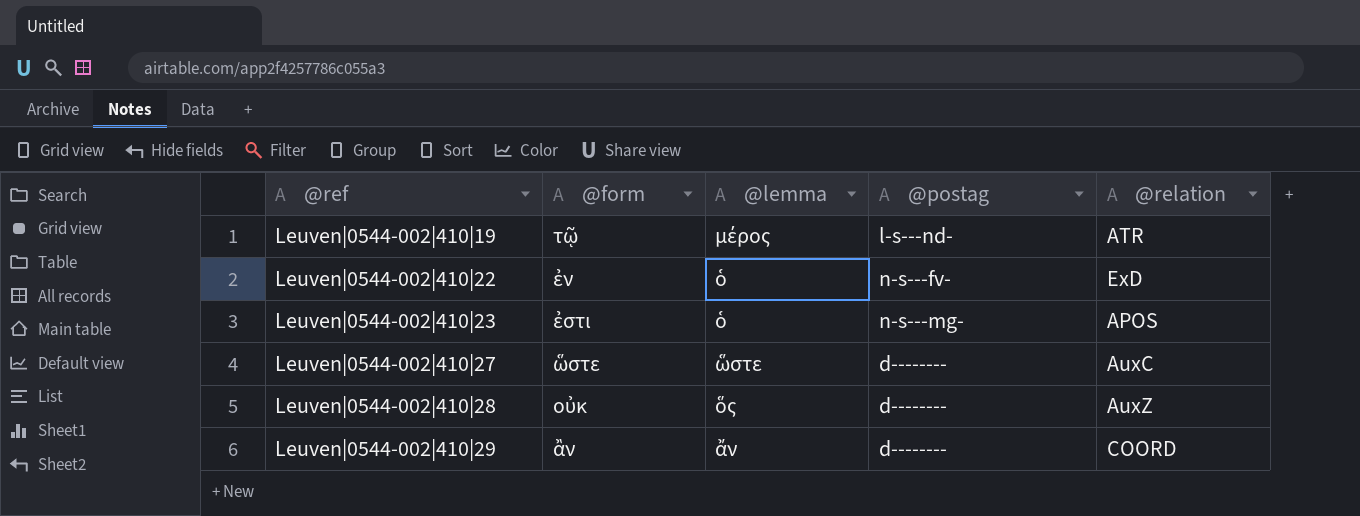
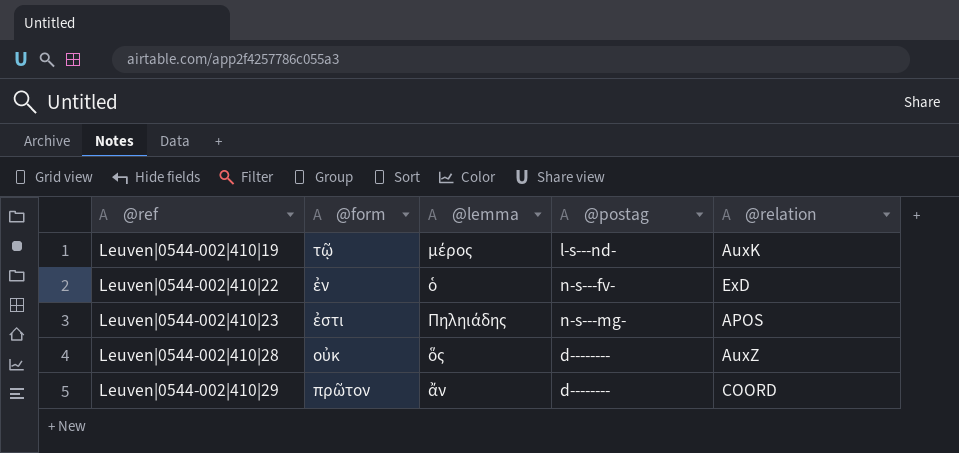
row Leuven|0544-002|410|27: ὥστε | ὥστε | d-------- | AuxC -> none
Leuven|0544-002|410|19 | @relation: ATR -> AuxK
Leuven|0544-002|410|23 | @lemma: ὁ -> Πηληιάδης
Leuven|0544-002|410|29 | @form: ἂν -> πρῶτον

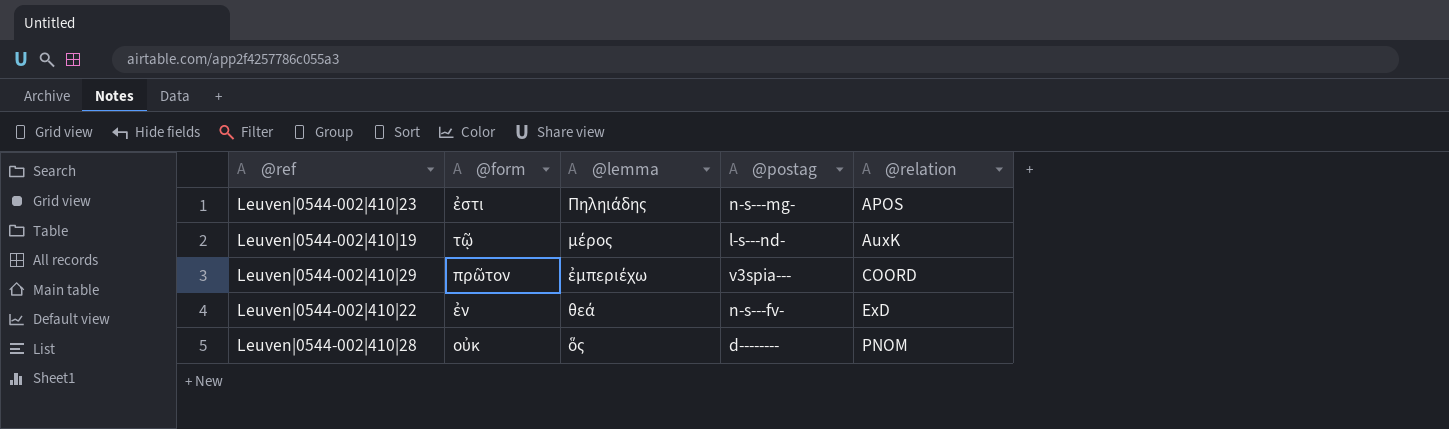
row order: @ref ascending -> @relation ascending
Leuven|0544-002|410|29 | @lemma: ἄν -> ἐμπεριέχω
Leuven|0544-002|410|29 | @postag: d-------- -> v3spia---
Leuven|0544-002|410|22 | @lemma: ὁ -> θεά
Leuven|0544-002|410|28 | @relation: AuxZ -> PNOM

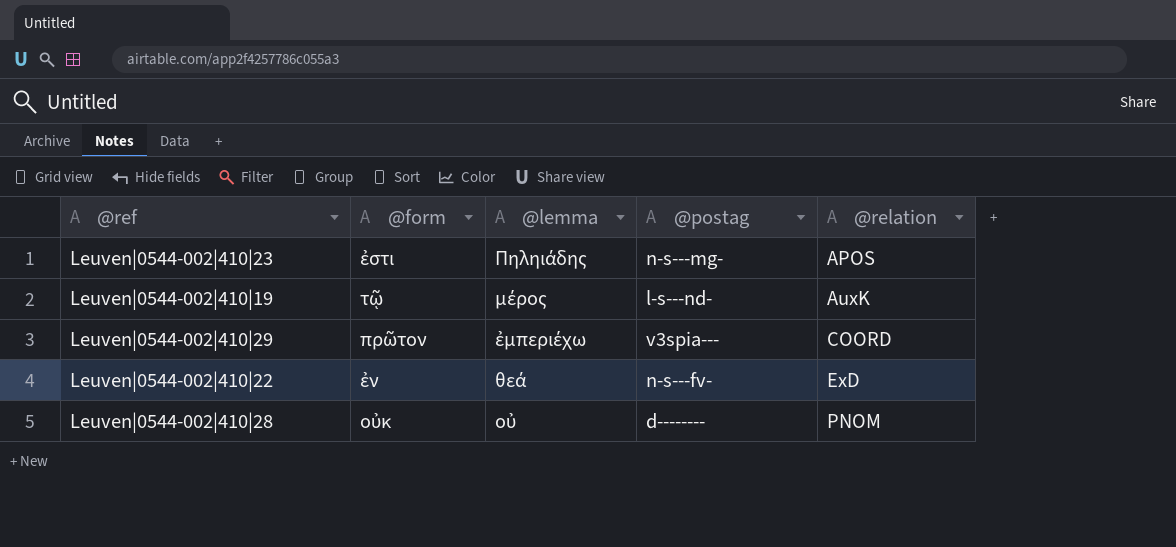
Leuven|0544-002|410|28 | @lemma: ὅς -> οὐ

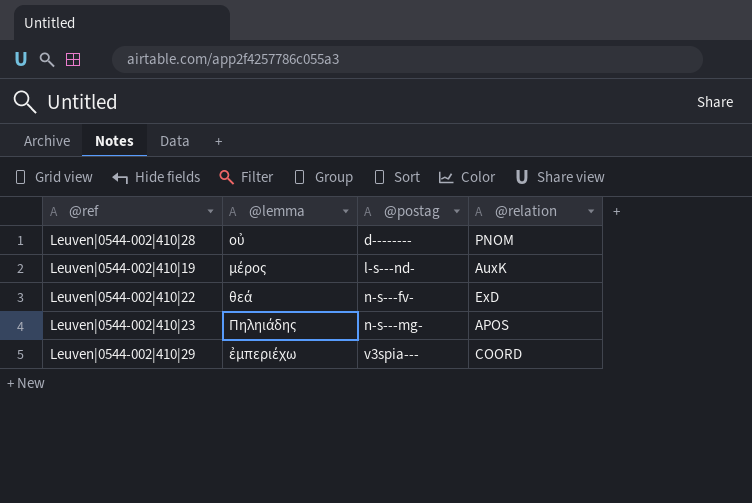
row order: @relation ascending -> @postag ascending
column @form | position: 2 -> none

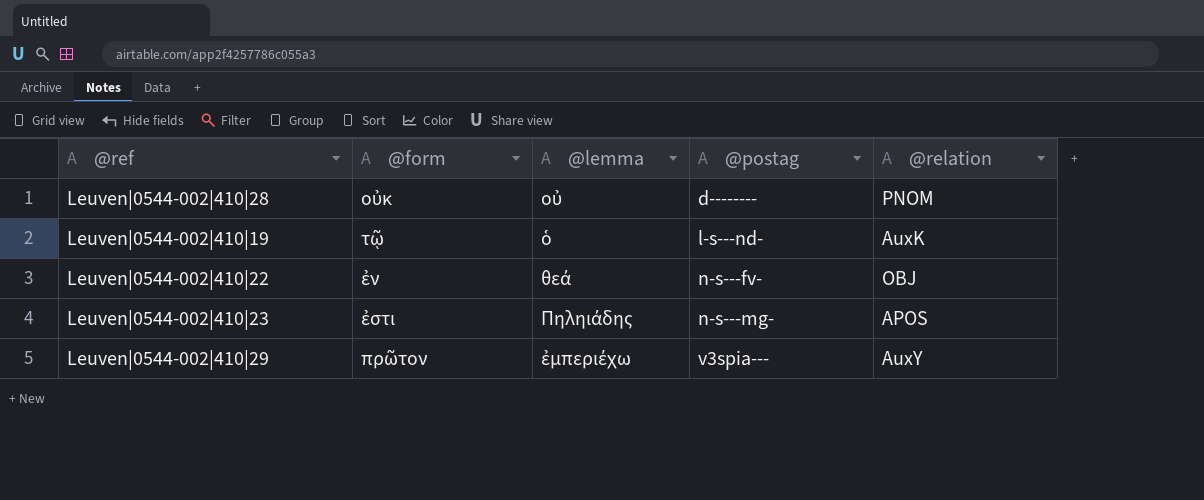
column @form | position: none -> 2
Leuven|0544-002|410|19 | @lemma: μέρος -> ὁ
Leuven|0544-002|410|22 | @relation: ExD -> OBJ
Leuven|0544-002|410|29 | @relation: COORD -> AuxY

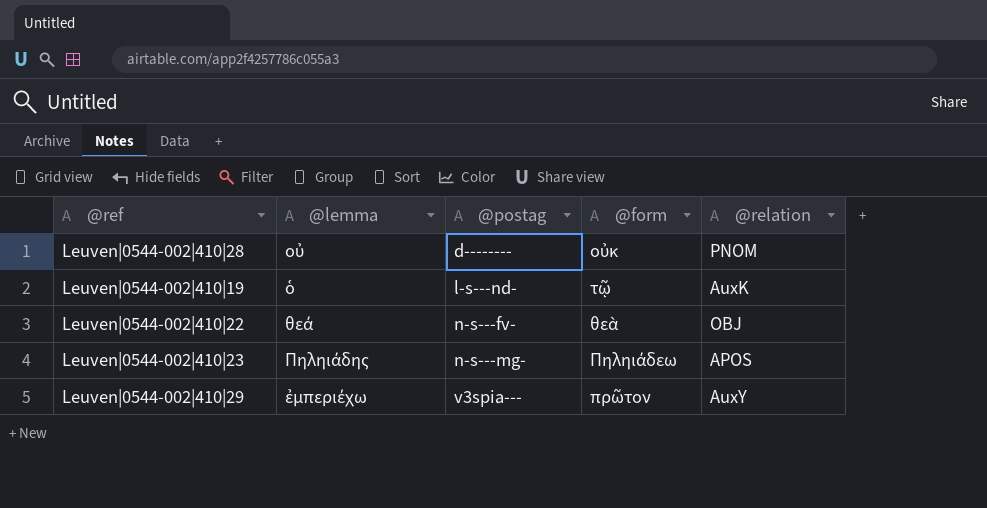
column @form | position: 2 -> 4
Leuven|0544-002|410|22 | @form: ἐν -> θεὰ
Leuven|0544-002|410|23 | @form: ἐστι -> Πηληιάδεω

